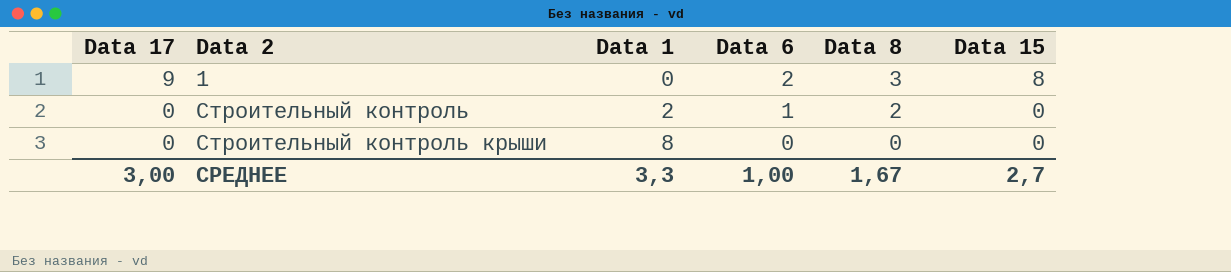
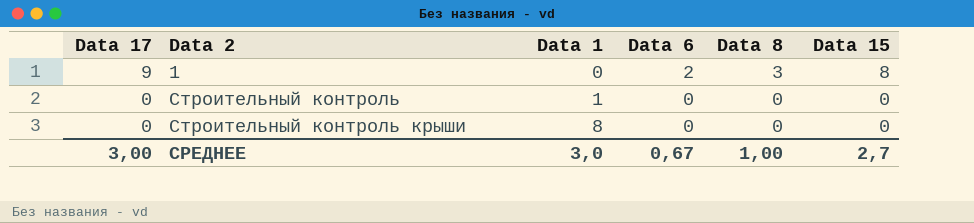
Строительный контроль | Data 1: 2 -> 1
Строительный контроль | Data 6: 1 -> 0
Строительный контроль | Data 8: 2 -> 0
СРЕДНЕЕ | Data 1: 3,3 -> 3,0
СРЕДНЕЕ | Data 6: 1,00 -> 0,67
СРЕДНЕЕ | Data 8: 1,67 -> 1,00

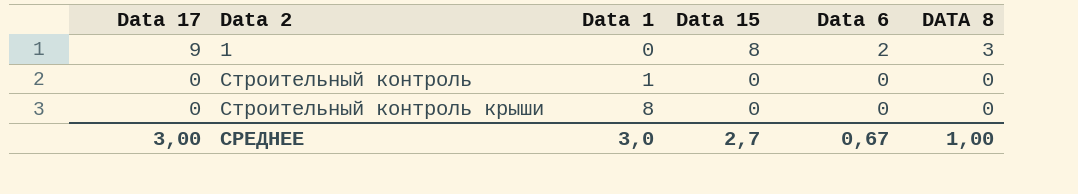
column Data 15 | position: 6 -> 4
column name: Data 8 -> DATA 8

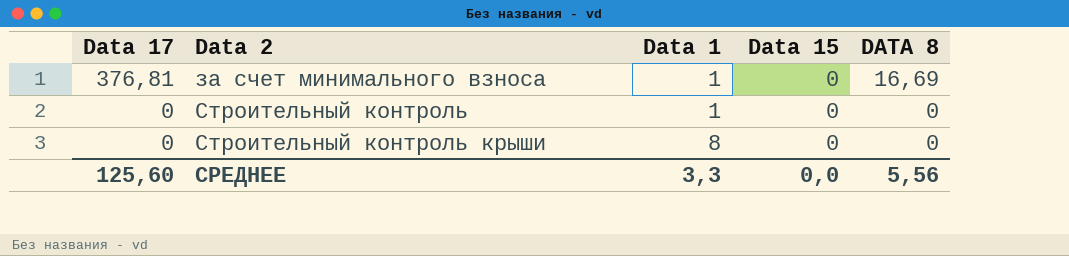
column Data 6 | position: 5 -> none
row 1: 9 | 0 | 8 | 2 | 3 -> none
row за счет минимального взноса: none -> 376,81 | 1 | 0 | 16,69
СРЕДНЕЕ | Data 17: 3,00 -> 125,60
СРЕДНЕЕ | Data 1: 3,0 -> 3,3
СРЕДНЕЕ | Data 15: 2,7 -> 0,0
СРЕДНЕЕ | DATA 8: 1,00 -> 5,56

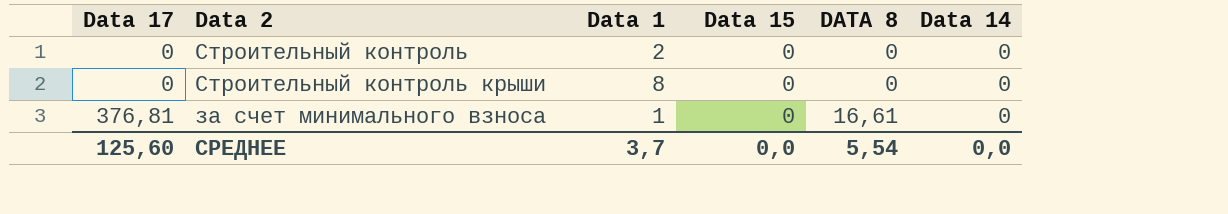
row order: Data 17 descending -> Data 17 ascending
column Data 14 | position: none -> 6
Строительный контроль | Data 1: 1 -> 2
за счет минимального взноса | DATA 8: 16,69 -> 16,61
СРЕДНЕЕ | Data 1: 3,3 -> 3,7
СРЕДНЕЕ | DATA 8: 5,56 -> 5,54

